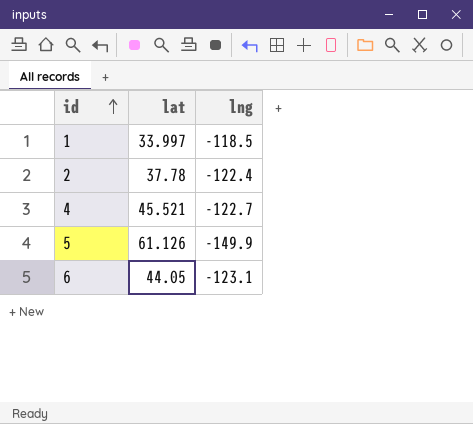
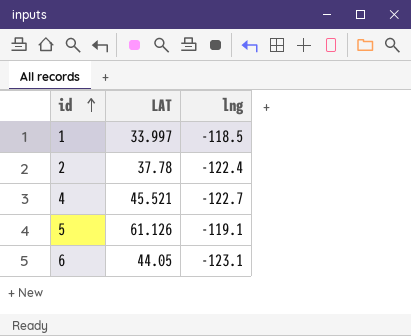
column name: lat -> LAT
5 | lng: -149.9 -> -119.1

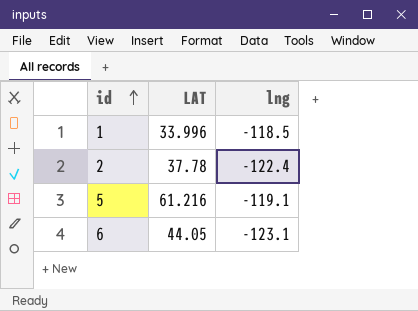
row 4: 45.521 | -122.7 -> none
1 | LAT: 33.997 -> 33.996
5 | LAT: 61.126 -> 61.216

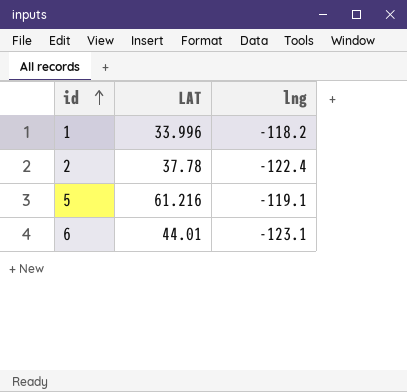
1 | lng: -118.5 -> -118.2
6 | LAT: 44.05 -> 44.01

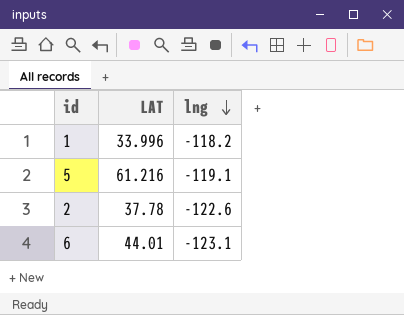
row order: id ascending -> lng descending
2 | lng: -122.4 -> -122.6

